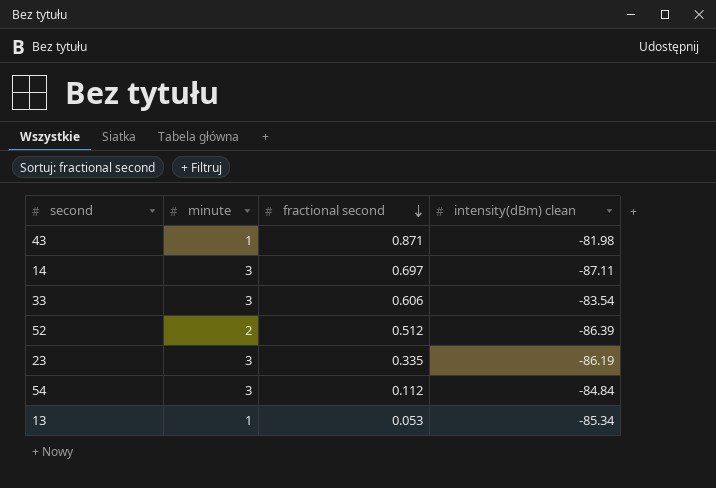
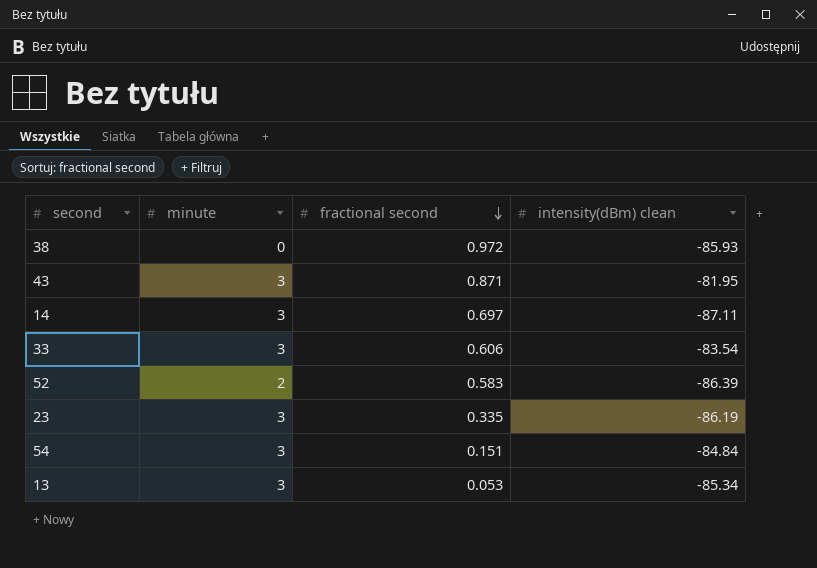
row 38: none -> 0 | 0.972 | -85.93
43 | minute: 1 -> 3
43 | intensity(dBm) clean: -81.98 -> -81.95
52 | fractional second: 0.512 -> 0.583
54 | fractional second: 0.112 -> 0.151
13 | minute: 1 -> 3

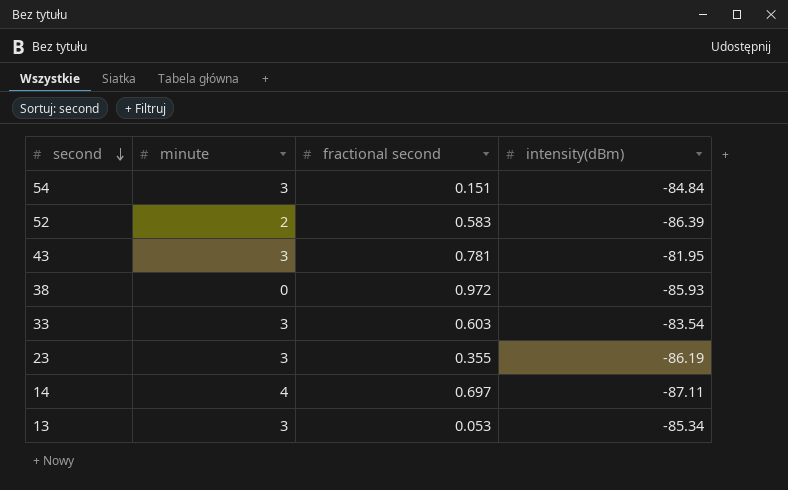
row order: fractional second descending -> second descending
column name: intensity(dBm) clean -> intensity(dBm)
43 | fractional second: 0.871 -> 0.781
33 | fractional second: 0.606 -> 0.603
23 | fractional second: 0.335 -> 0.355
14 | minute: 3 -> 4

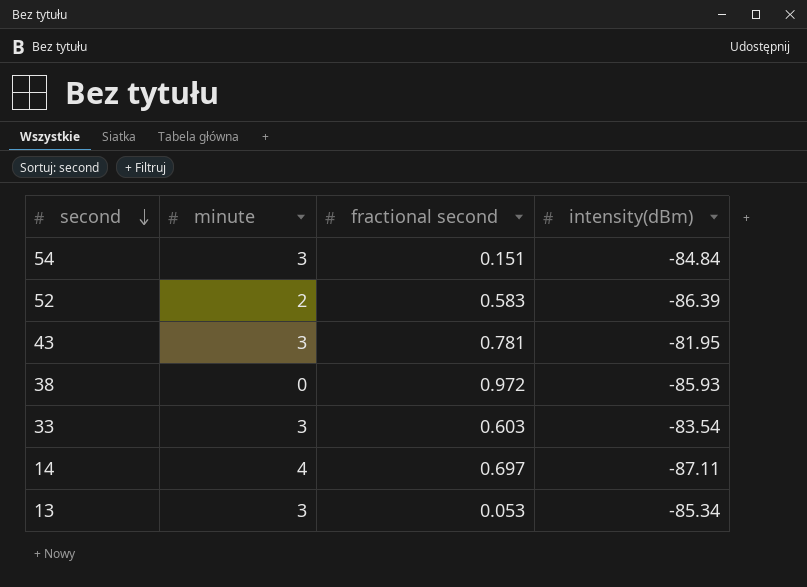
row 23: 3 | 0.355 | -86.19 -> none

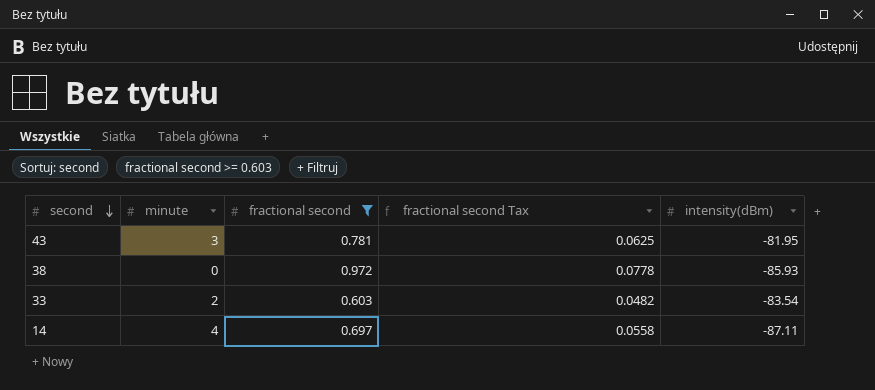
filter: none -> fractional second >= 0.603
column fractional second Tax | formula: none -> [fractional second] * 0.08
33 | minute: 3 -> 2

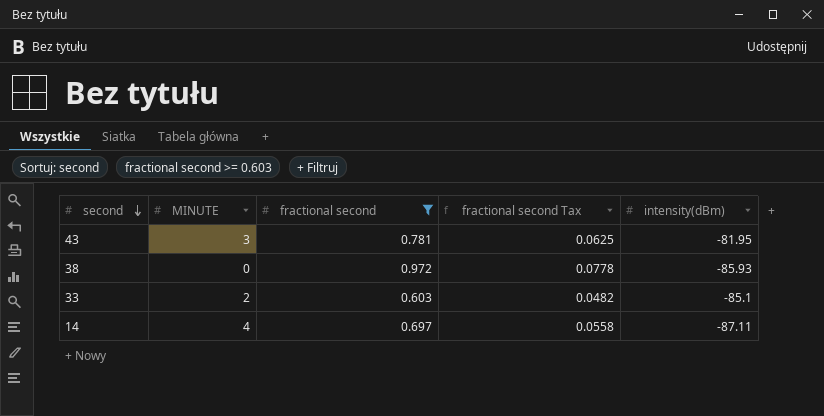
column name: minute -> MINUTE
33 | intensity(dBm): -83.54 -> -85.1

